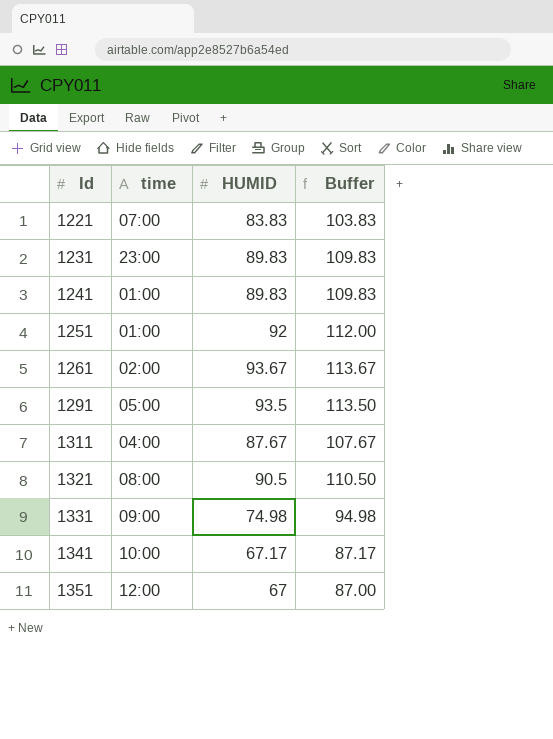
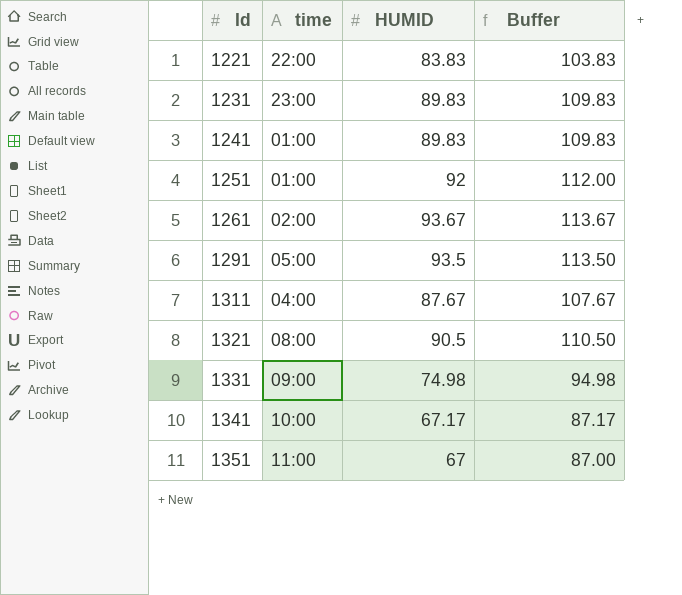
1221 | time: 07:00 -> 22:00
1351 | time: 12:00 -> 11:00

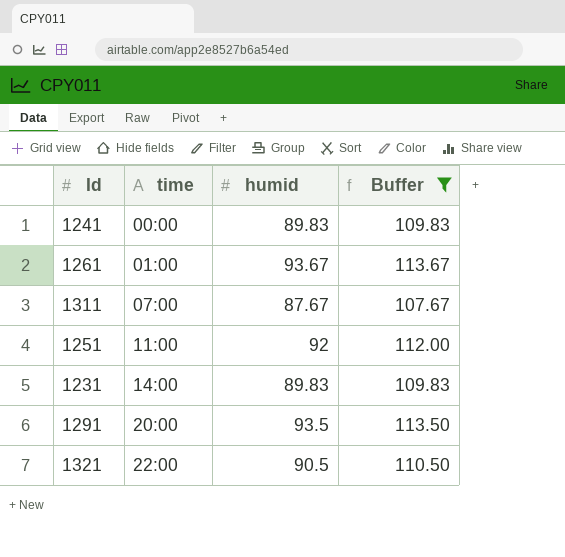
filter: none -> Buffer >= 107.67
row order: Id ascending -> time ascending
column name: HUMID -> humid
1241 | time: 01:00 -> 00:00
1261 | time: 02:00 -> 01:00
1311 | time: 04:00 -> 07:00
1251 | time: 01:00 -> 11:00
1231 | time: 23:00 -> 14:00
1291 | time: 05:00 -> 20:00
1321 | time: 08:00 -> 22:00

